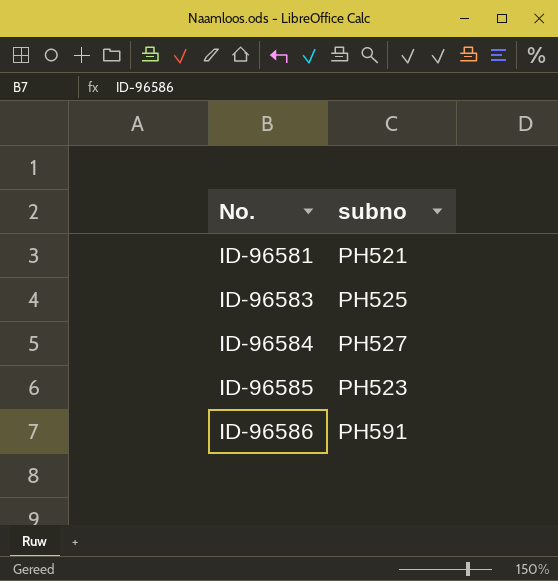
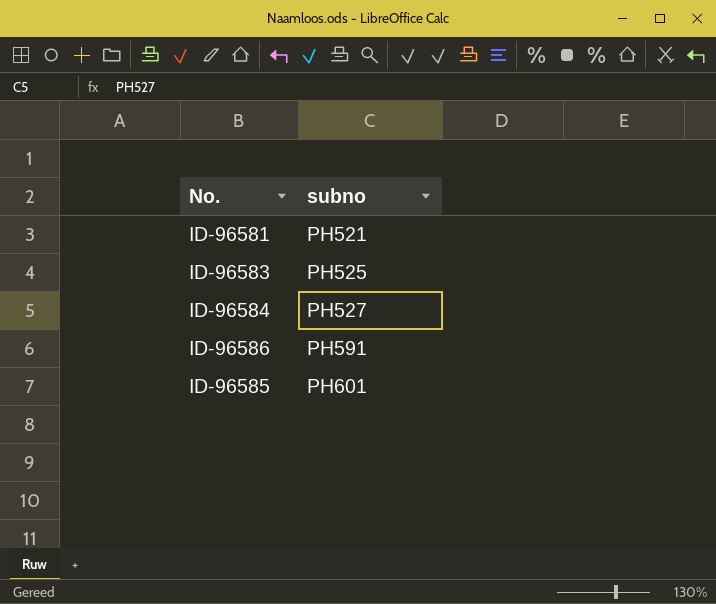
row order: No. ascending -> subno ascending
ID-96585 | subno: PH523 -> PH601

